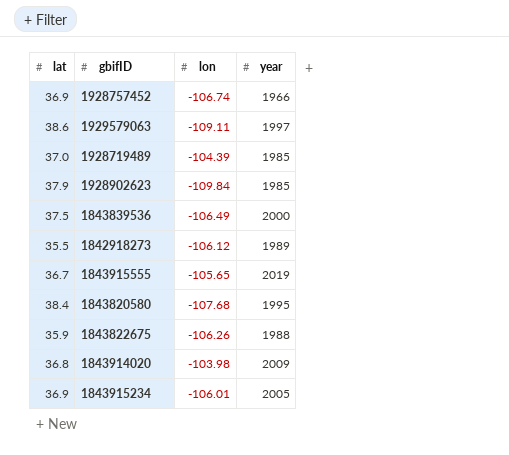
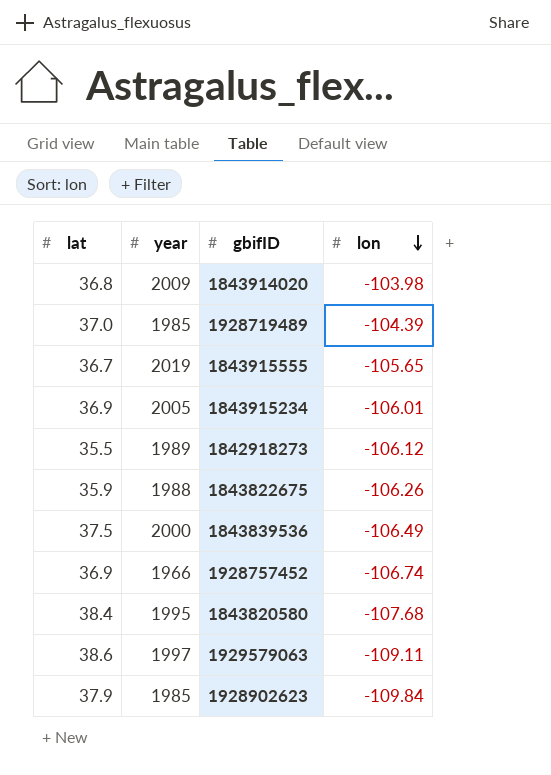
row order: none -> lon descending
column year | position: 4 -> 2

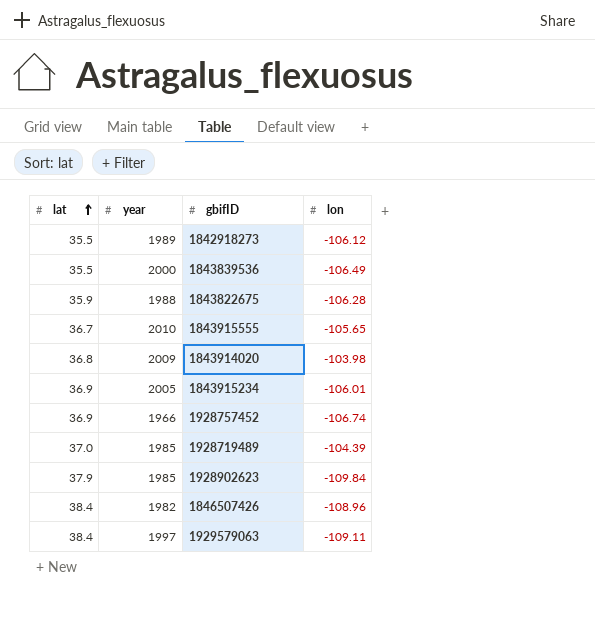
row order: lon descending -> lat ascending
row 1843820580: 38.4 | 1995 | -107.68 -> none
1843839536 | lat: 37.5 -> 35.5
1843822675 | lon: -106.26 -> -106.28
1843915555 | year: 2019 -> 2010
row 1846507426: none -> 38.4 | 1982 | -108.96
1929579063 | lat: 38.6 -> 38.4

